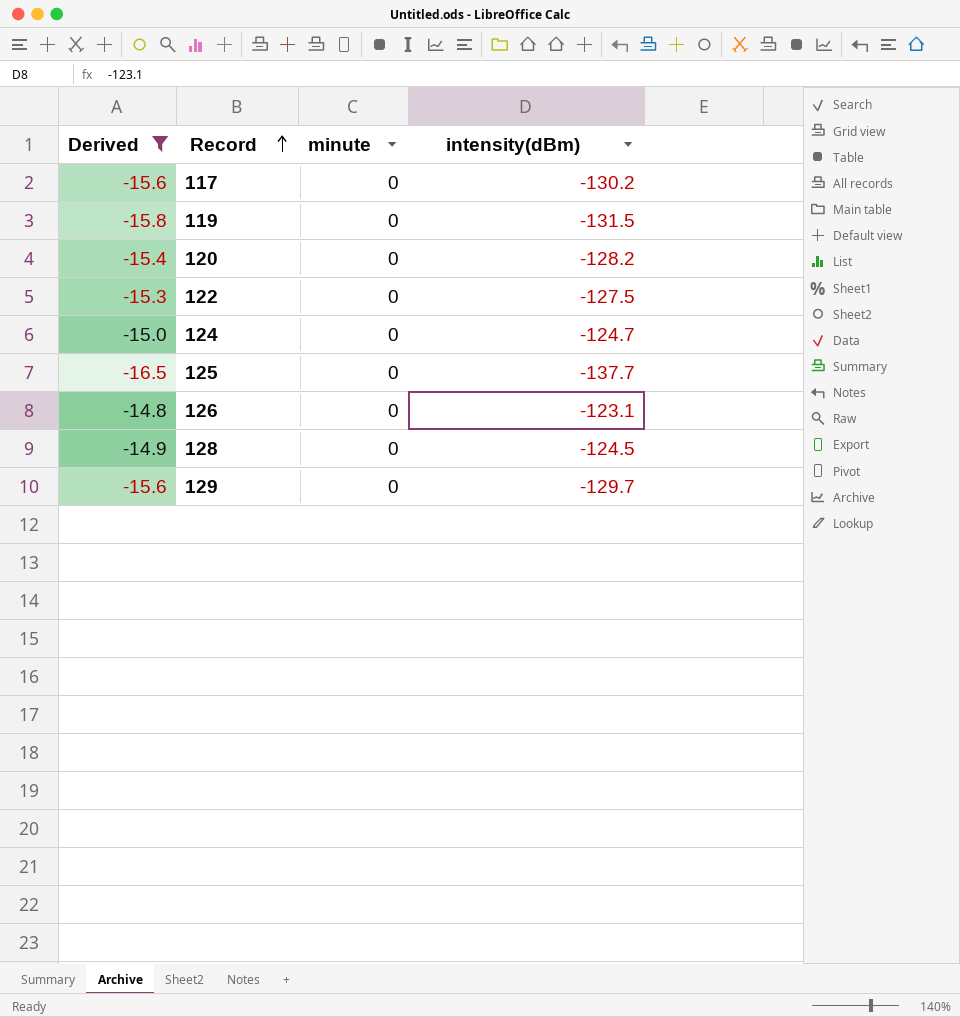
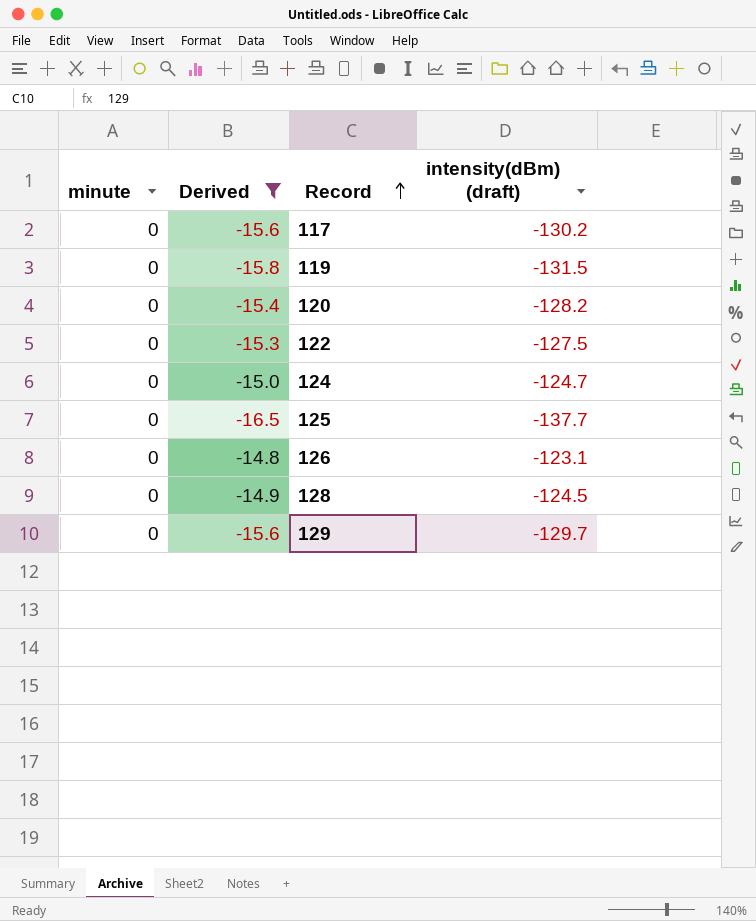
column minute | position: 3 -> 1
column name: intensity(dBm) -> intensity(dBm) (draft)

